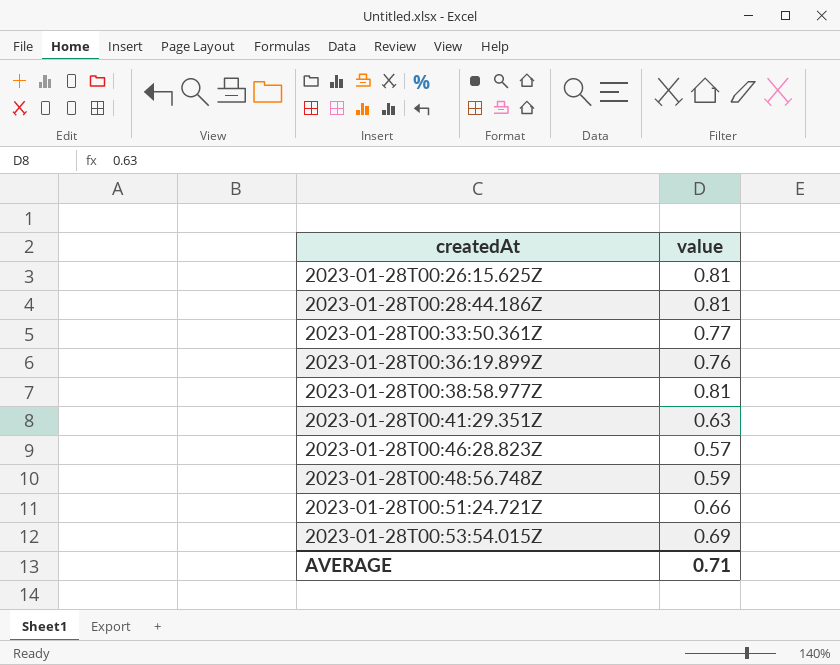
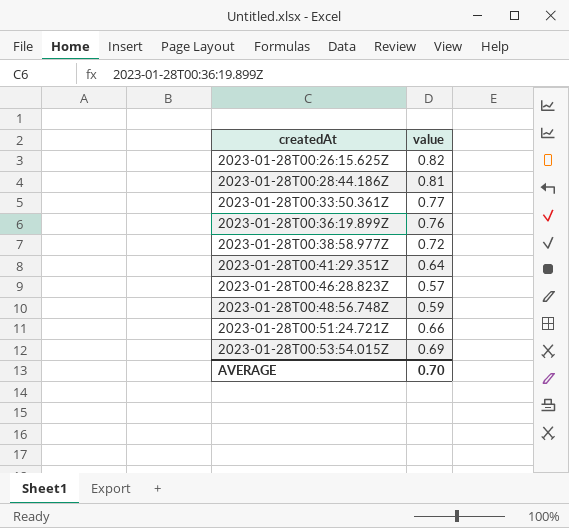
2023-01-28T00:26:15.625Z | value: 0.81 -> 0.82
2023-01-28T00:38:58.977Z | value: 0.81 -> 0.72
2023-01-28T00:41:29.351Z | value: 0.63 -> 0.64
AVERAGE | value: 0.71 -> 0.70

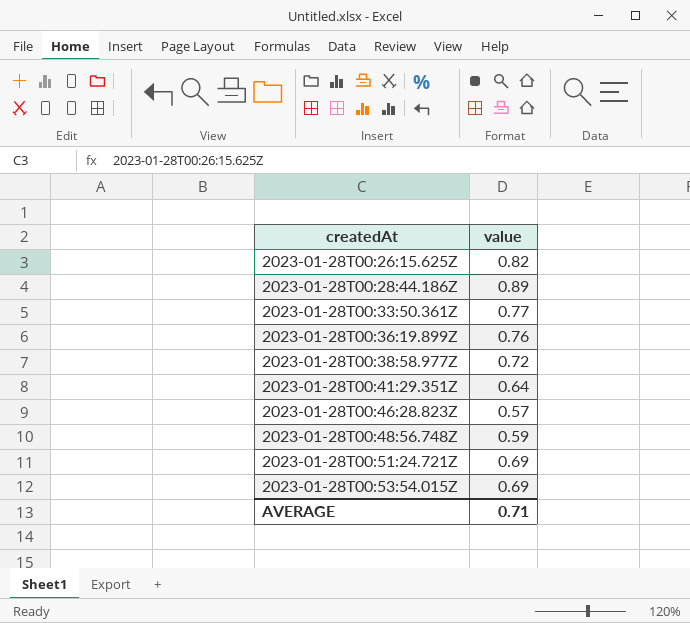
2023-01-28T00:28:44.186Z | value: 0.81 -> 0.89
2023-01-28T00:51:24.721Z | value: 0.66 -> 0.69
AVERAGE | value: 0.70 -> 0.71

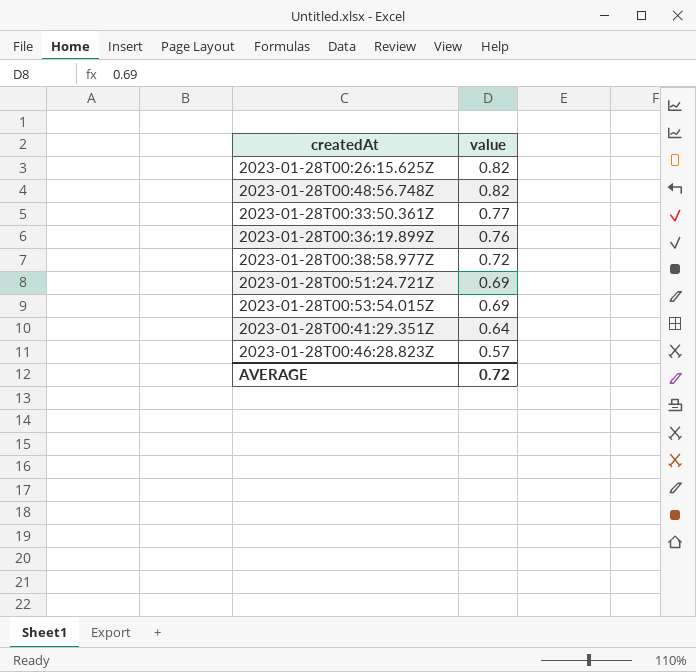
row order: createdAt ascending -> value descending
row 2023-01-28T00:28:44.186Z: 0.89 -> none
2023-01-28T00:48:56.748Z | value: 0.59 -> 0.82
AVERAGE | value: 0.71 -> 0.72

